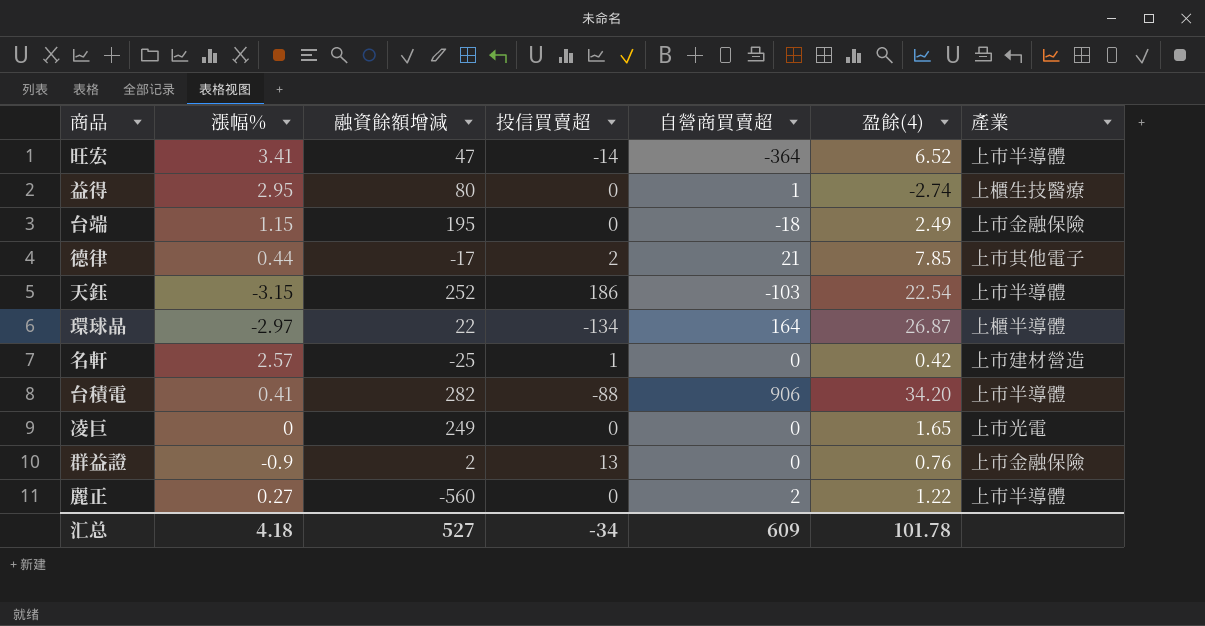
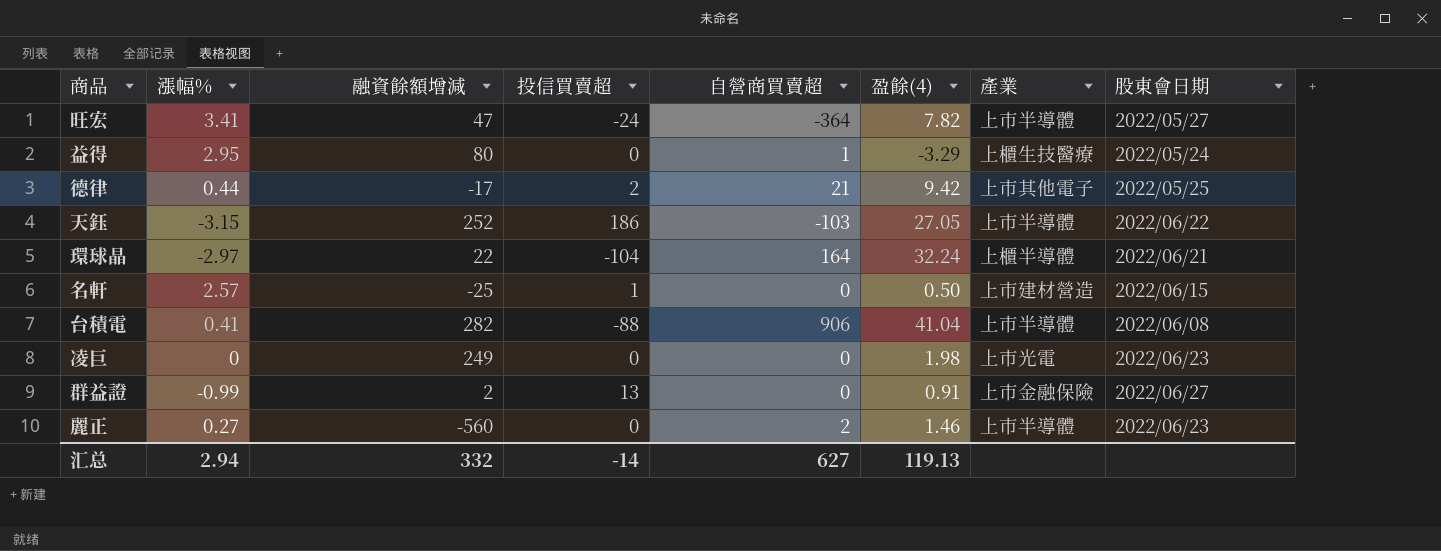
column 股東會日期 | position: none -> 8
row 台端: 1.15 | 195 | 0 | -18 | 2.49 | 上市金融保險 -> none
旺宏 | 投信買賣超: -14 -> -24
旺宏 | 盈餘(4): 6.52 -> 7.82
益得 | 盈餘(4): -2.74 -> -3.29
德律 | 盈餘(4): 7.85 -> 9.42
天鈺 | 盈餘(4): 22.54 -> 27.05
環球晶 | 投信買賣超: -134 -> -104
環球晶 | 盈餘(4): 26.87 -> 32.24
名軒 | 盈餘(4): 0.42 -> 0.50
台積電 | 盈餘(4): 34.20 -> 41.04
凌巨 | 盈餘(4): 1.65 -> 1.98
群益證 | 漲幅%: -0.9 -> -0.99
群益證 | 盈餘(4): 0.76 -> 0.91
麗正 | 盈餘(4): 1.22 -> 1.46
汇总 | 漲幅%: 4.18 -> 2.94
汇总 | 融資餘額增減: 527 -> 332
汇总 | 投信買賣超: -34 -> -14
汇总 | 自營商買賣超: 609 -> 627
汇总 | 盈餘(4): 101.78 -> 119.13

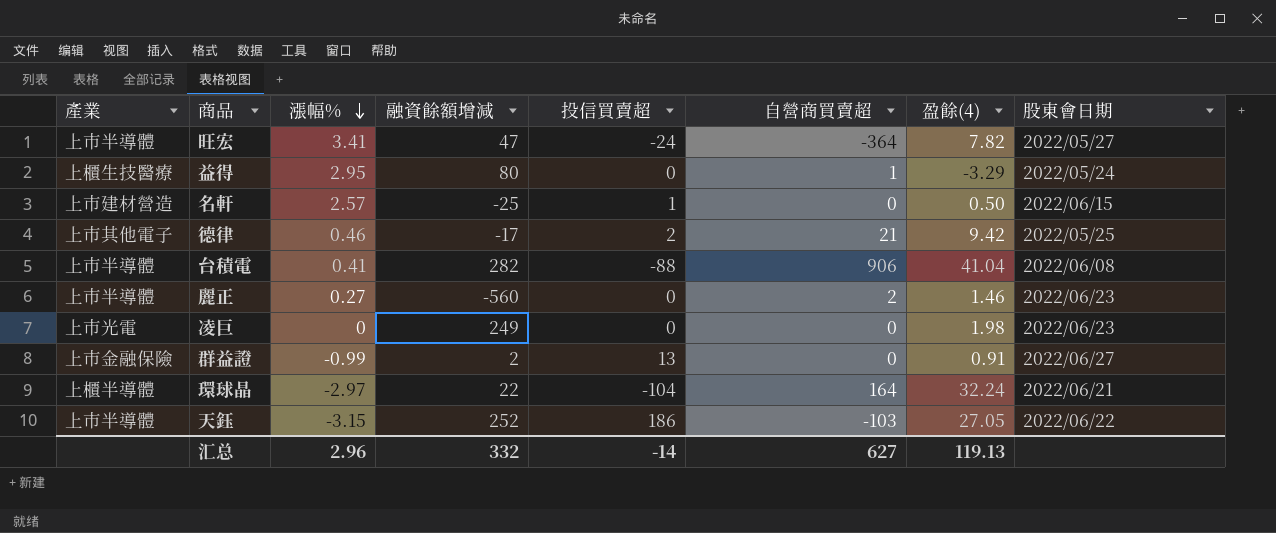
row order: none -> 漲幅% descending
column 產業 | position: 7 -> 1
德律 | 漲幅%: 0.44 -> 0.46
汇总 | 漲幅%: 2.94 -> 2.96

